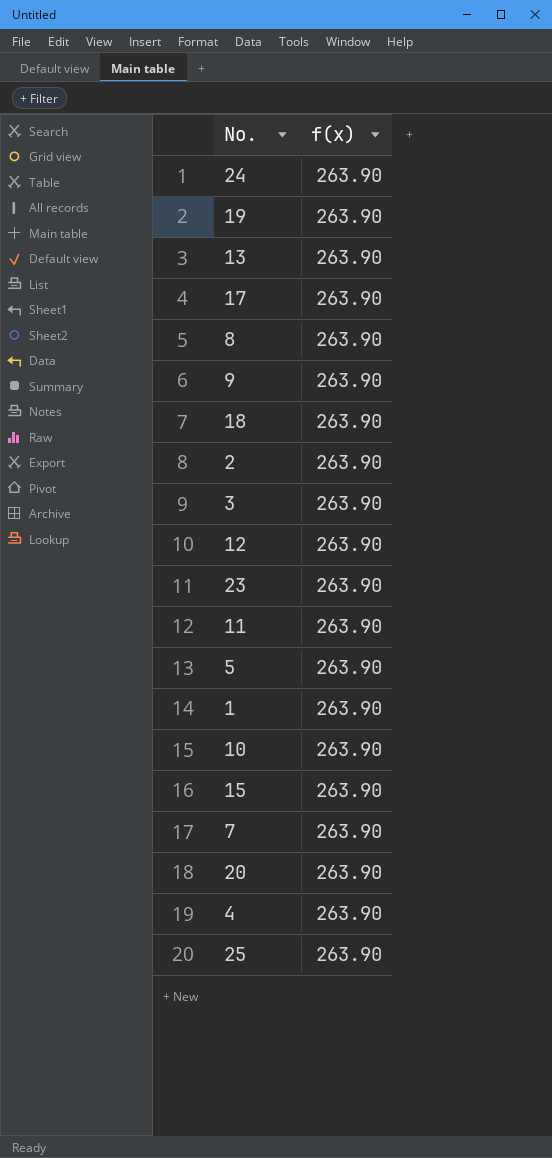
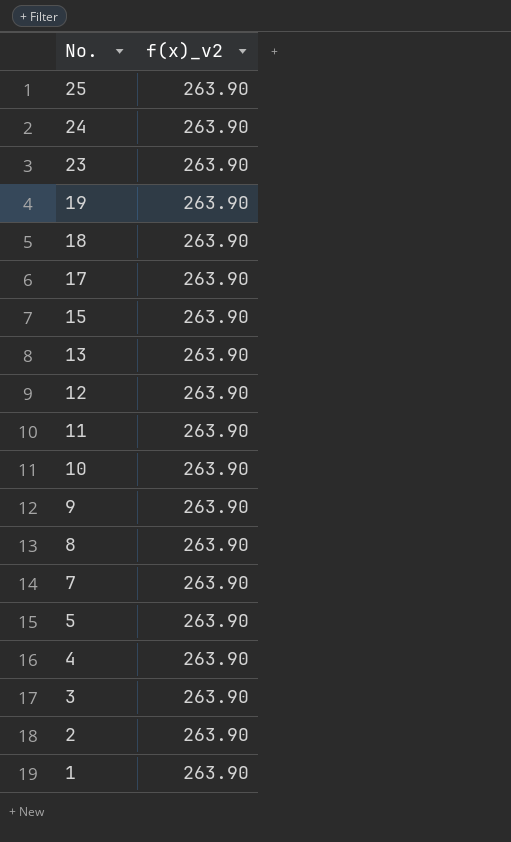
row order: none -> No. descending
column name: f(x) -> f(x)_v2
row 20: 263.90 -> none

